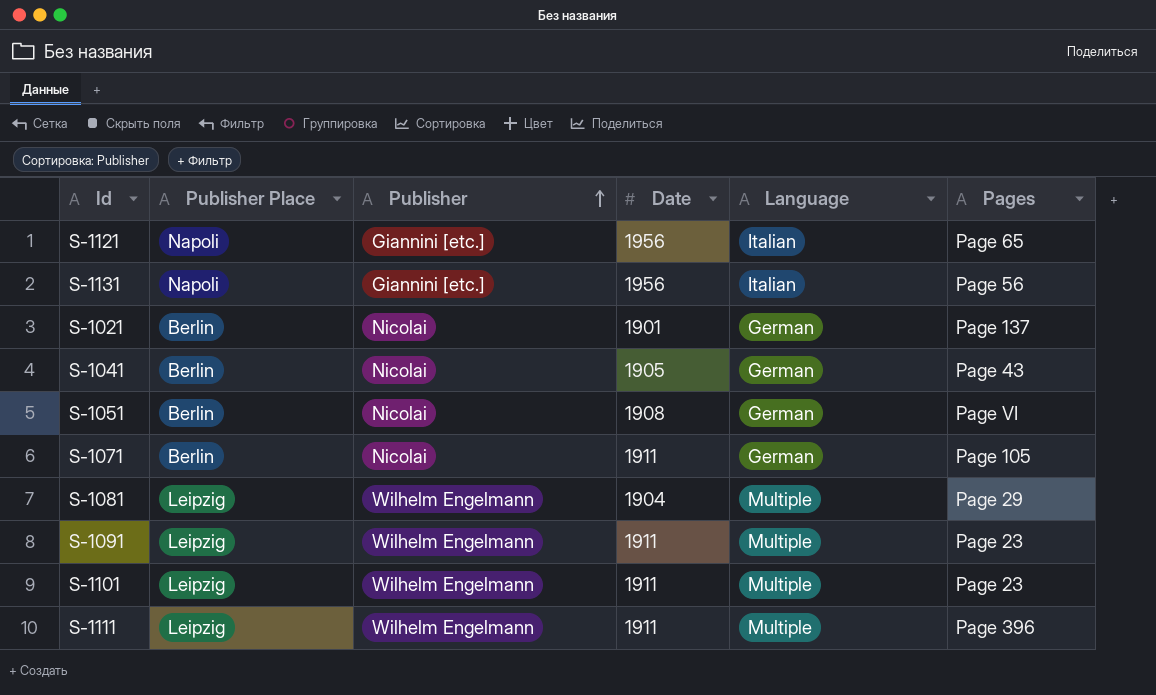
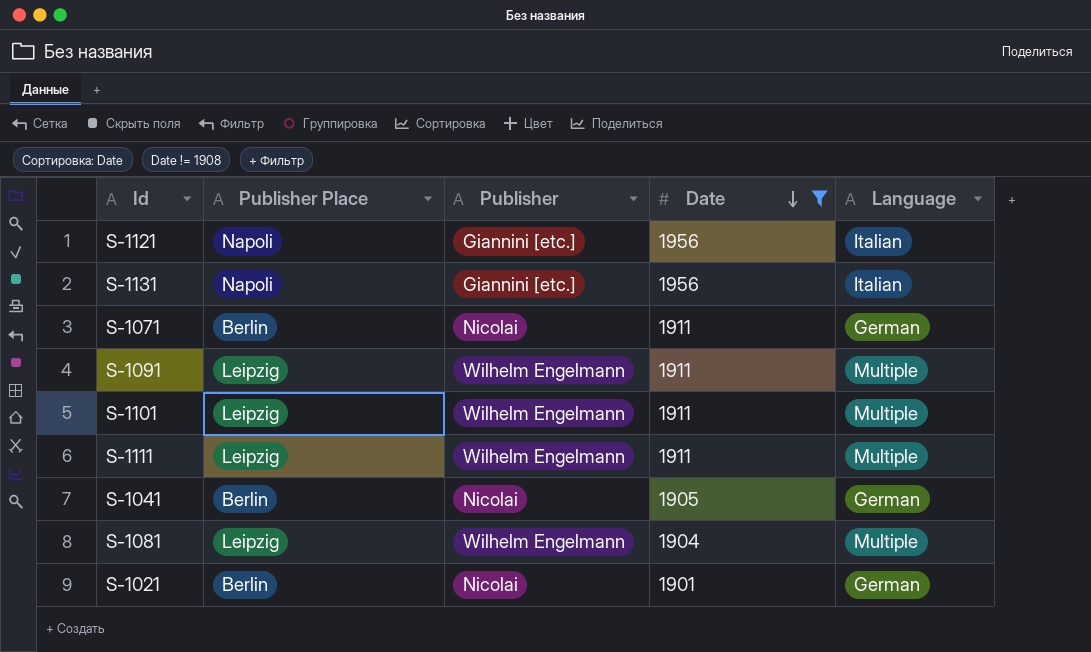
filter: none -> Date != 1908
row order: Publisher ascending -> Date descending
column Pages | position: 6 -> none

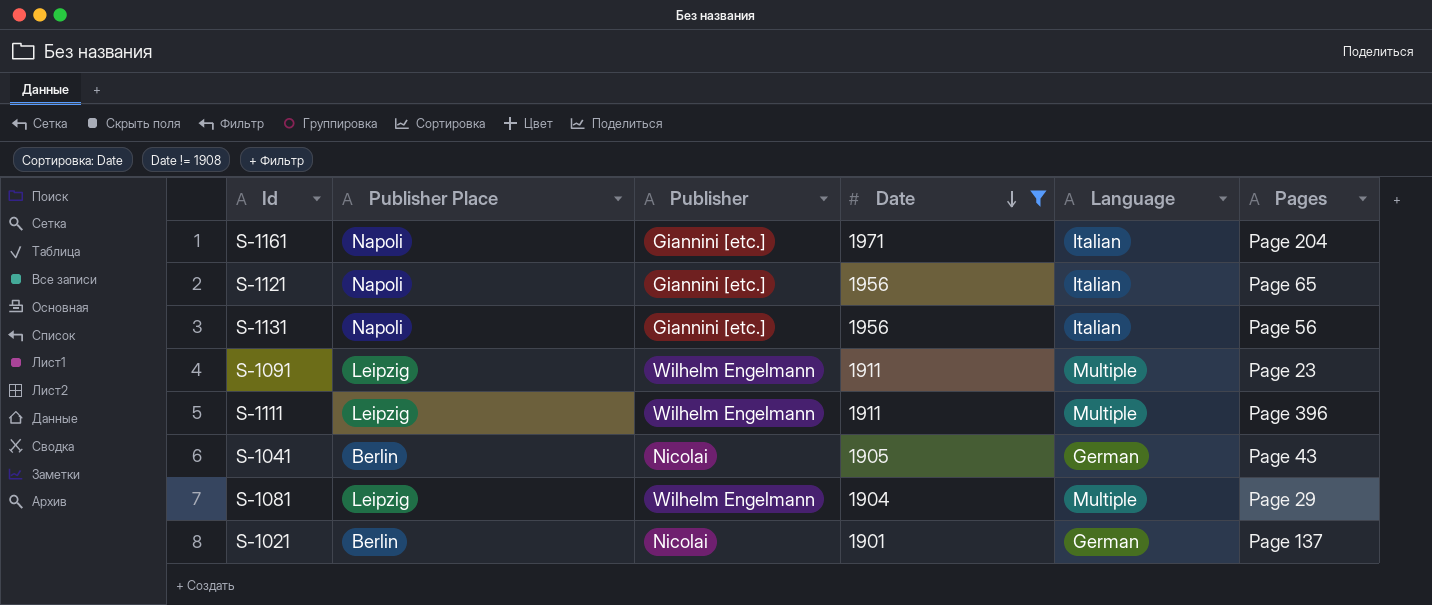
column Pages | position: none -> 6
row S-1071: Berlin | Nicolai | 1911 | German -> none
row S-1101: Leipzig | Wilhelm Engelmann | 1911 | Multiple -> none
row S-1161: none -> Napoli | Giannini [etc.] | 1971 | Italian | Page 204

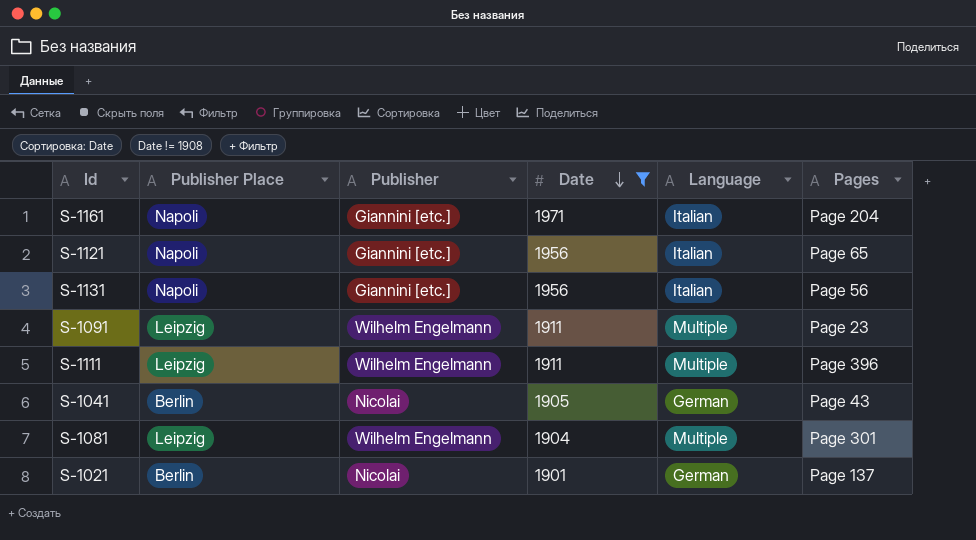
S-1081 | Pages: Page 29 -> Page 301

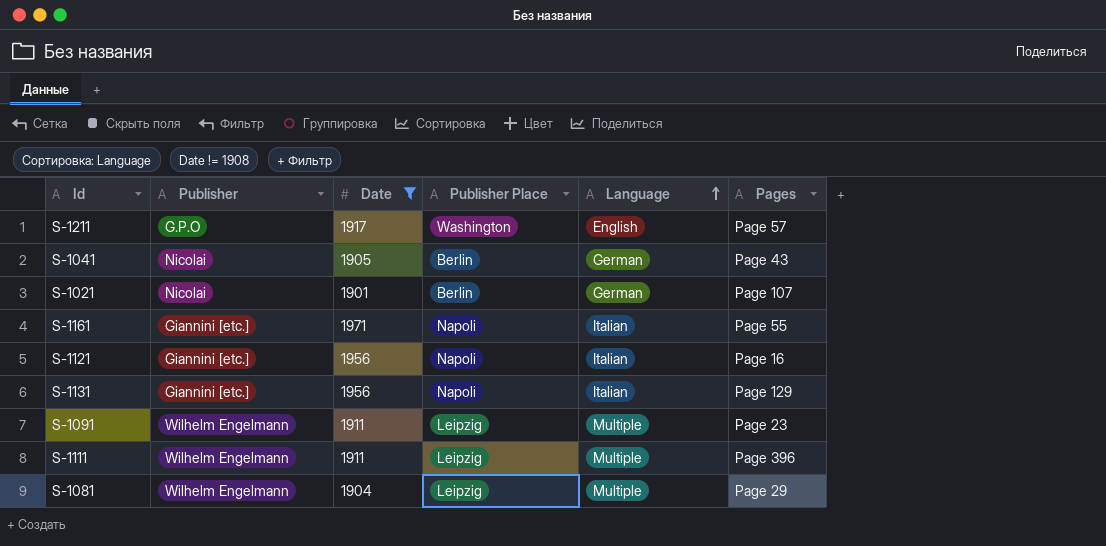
row order: Date descending -> Language ascending
column Publisher Place | position: 2 -> 4
row S-1211: none -> G.P.O | 1917 | Washington | English | Page 57
S-1021 | Pages: Page 137 -> Page 107
S-1161 | Pages: Page 204 -> Page 55
S-1121 | Pages: Page 65 -> Page 16
S-1131 | Pages: Page 56 -> Page 129
S-1081 | Pages: Page 301 -> Page 29

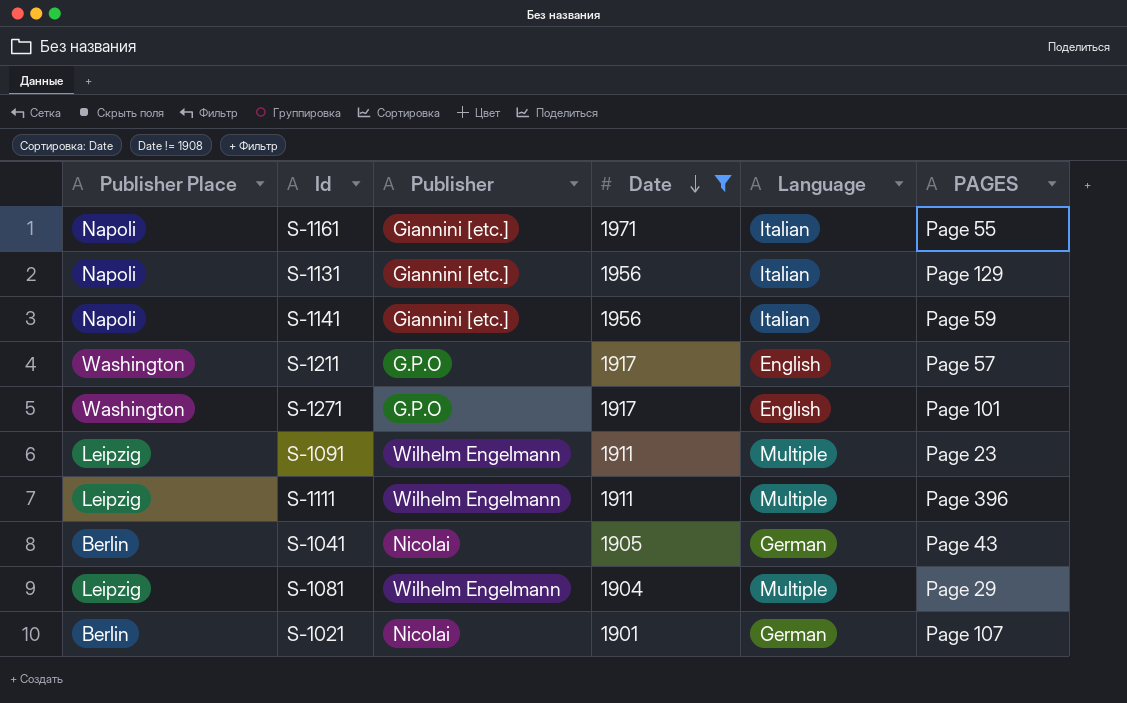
row order: Language ascending -> Date descending
column Publisher Place | position: 4 -> 1
column name: Pages -> PAGES
row S-1121: Giannini [etc.] | 1956 | Napoli | Italian | Page 16 -> none
row S-1141: none -> Napoli | Giannini [etc.] | 1956 | Italian | Page 59
row S-1271: none -> Washington | G.P.O | 1917 | English | Page 101

